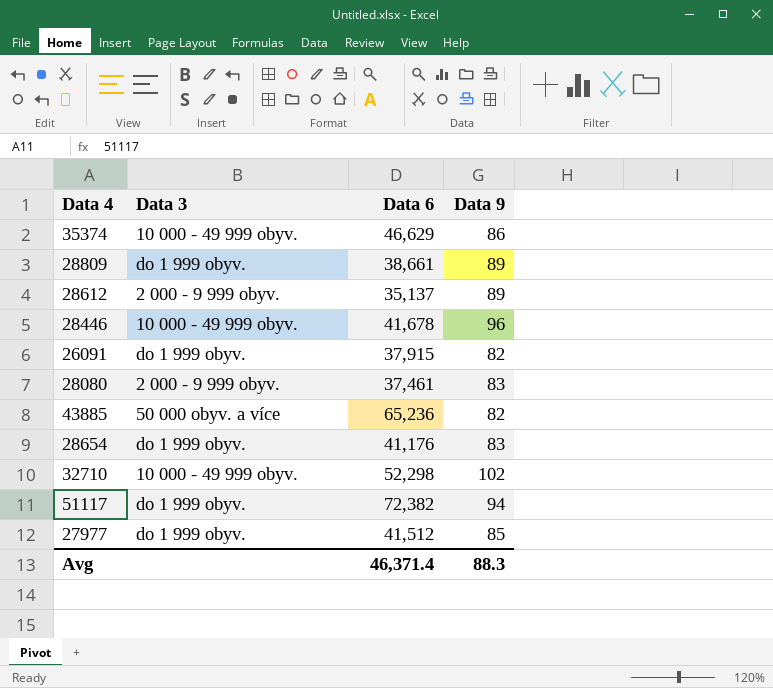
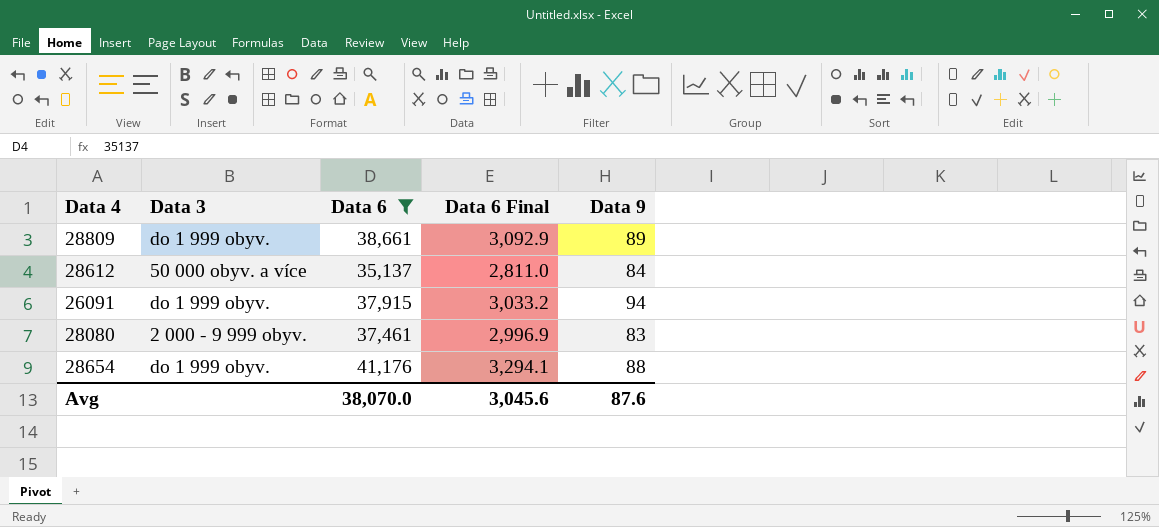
filter: none -> Data 6 <= 41,176
column Data 6 Final | formula: none -> [Data 6] * 0.08
28612 | Data 3: 2 000 - 9 999 obyv. -> 50 000 obyv. a více
28612 | Data 9: 89 -> 84
26091 | Data 9: 82 -> 94
28654 | Data 9: 83 -> 88
Avg | Data 6: 46,371.4 -> 38,070.0
Avg | Data 9: 88.3 -> 87.6

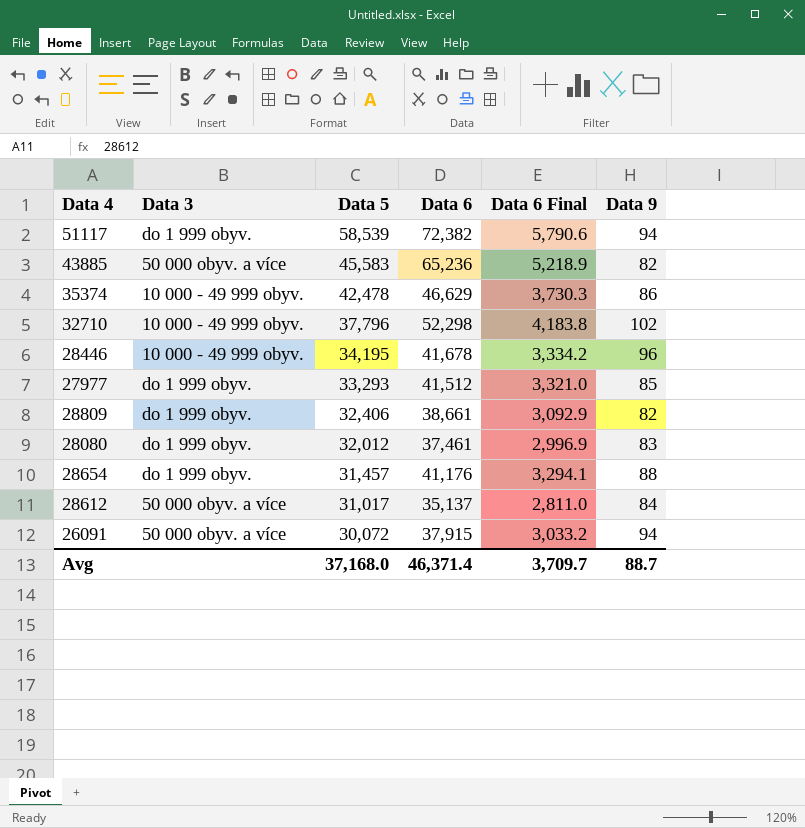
filter: Data 6 <= 41,176 -> none
row order: none -> Data 5 descending
column Data 5 | position: none -> 3
28809 | Data 9: 89 -> 82
28080 | Data 3: 2 000 - 9 999 obyv. -> do 1 999 obyv.
26091 | Data 3: do 1 999 obyv. -> 50 000 obyv. a více
Avg | Data 6: 38,070.0 -> 46,371.4
Avg | Data 6 Final: 3,045.6 -> 3,709.7
Avg | Data 9: 87.6 -> 88.7

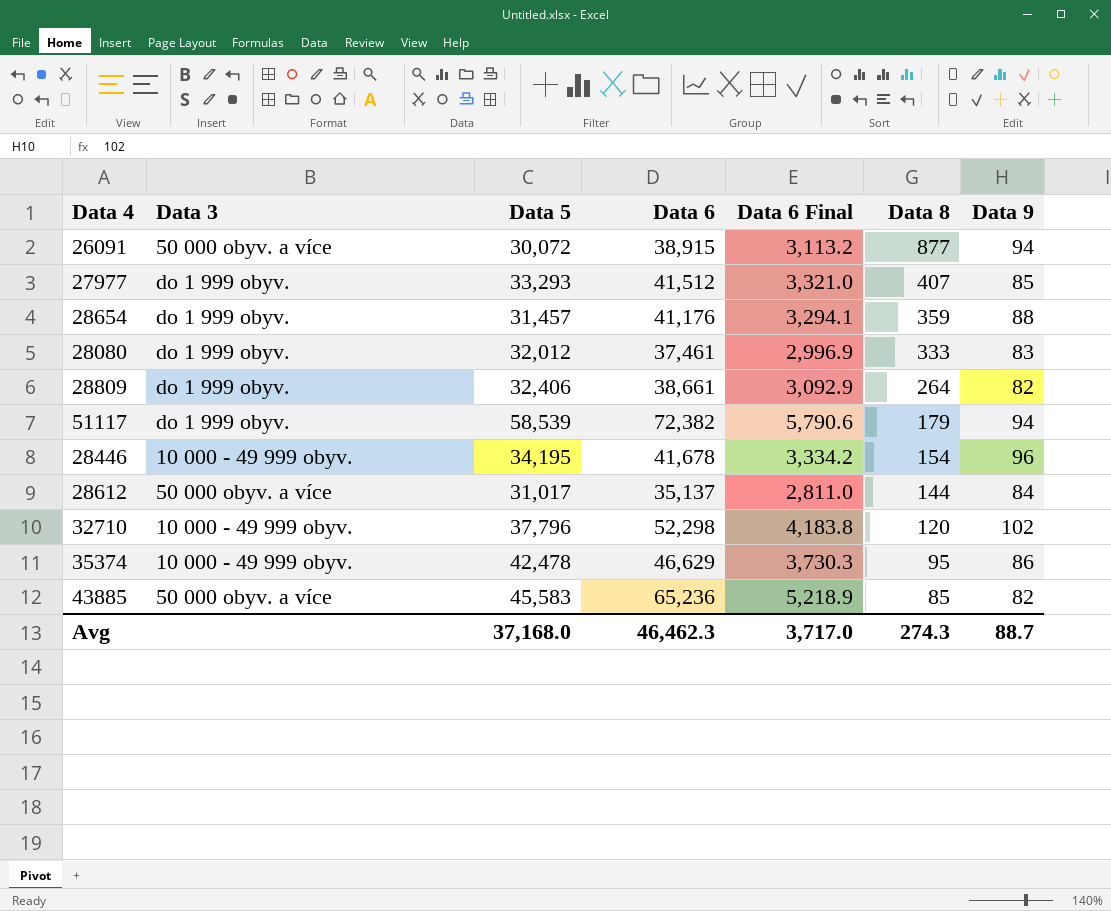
row order: Data 5 descending -> Data 8 descending
column Data 8 | position: none -> 6
26091 | Data 6: 37,915 -> 38,915
26091 | Data 6 Final: 3,033.2 -> 3,113.2
Avg | Data 6: 46,371.4 -> 46,462.3
Avg | Data 6 Final: 3,709.7 -> 3,717.0

